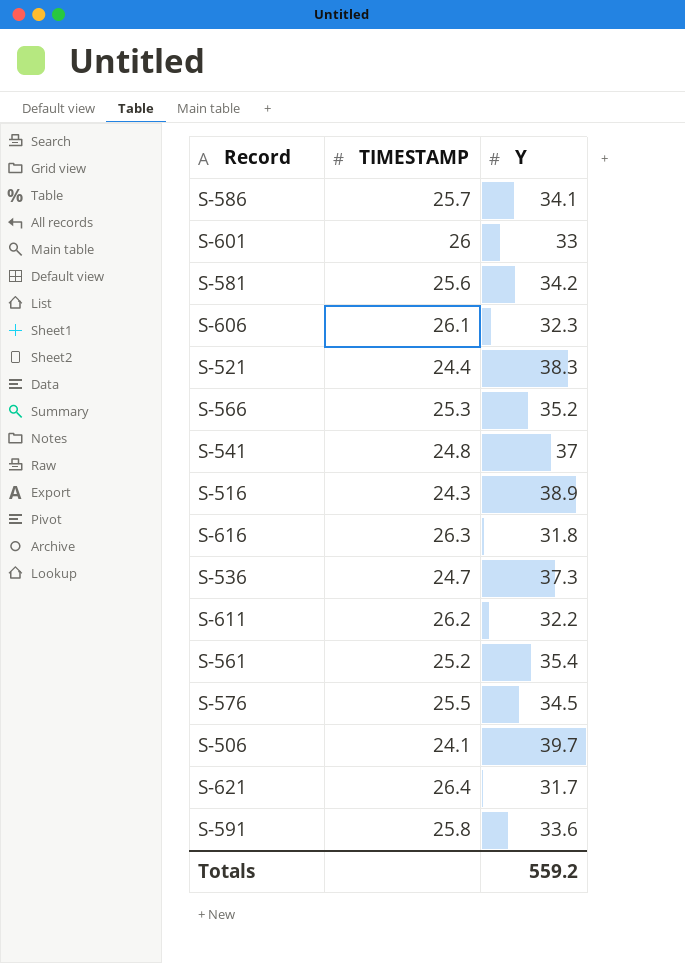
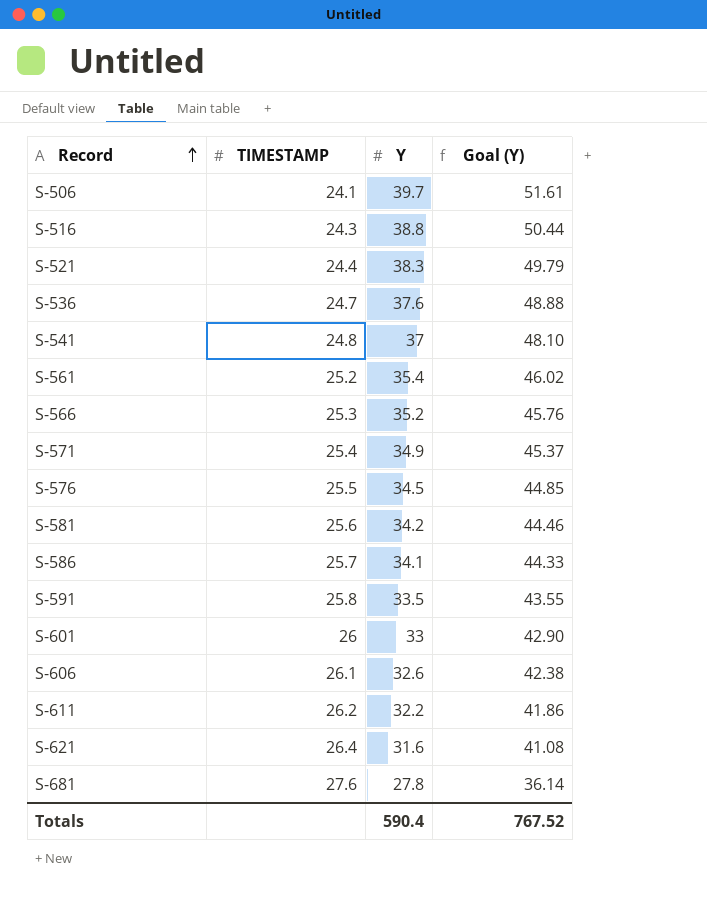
row order: none -> Record ascending
column Goal (Y) | formula: none -> [Y] * 1.3
row S-616: 26.3 | 31.8 -> none
S-516 | Y: 38.9 -> 38.8
S-536 | Y: 37.3 -> 37.6
row S-571: none -> 25.4 | 34.9 | 45.37
S-591 | Y: 33.6 -> 33.5
S-606 | Y: 32.3 -> 32.6
S-621 | Y: 31.7 -> 31.6
row S-681: none -> 27.6 | 27.8 | 36.14
Totals | Y: 559.2 -> 590.4

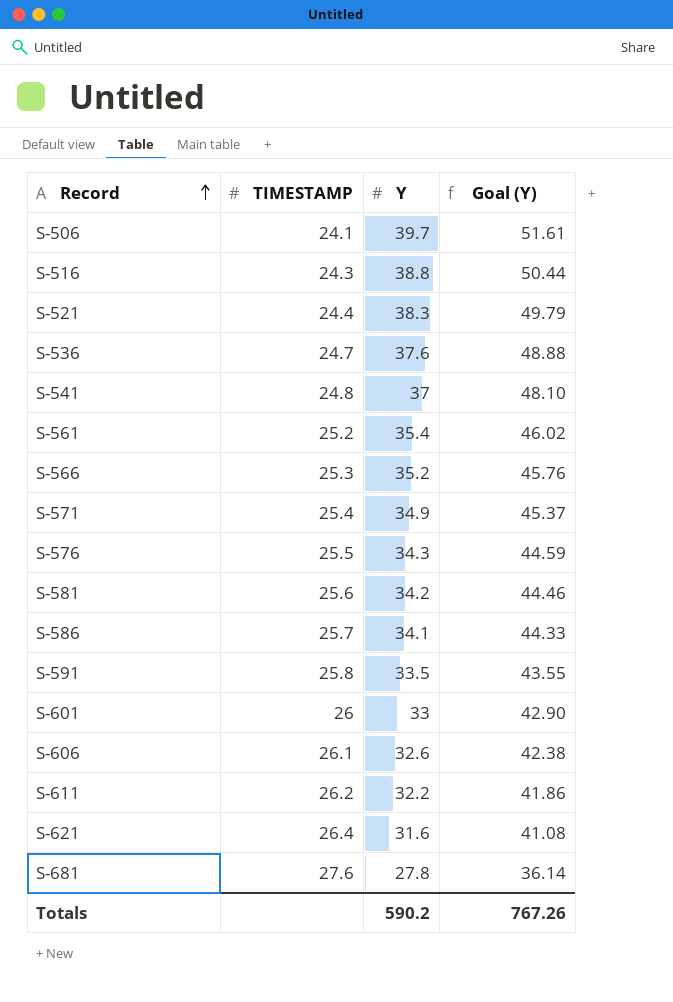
S-576 | Y: 34.5 -> 34.3
S-576 | Goal (Y): 44.85 -> 44.59
Totals | Y: 590.4 -> 590.2
Totals | Goal (Y): 767.52 -> 767.26

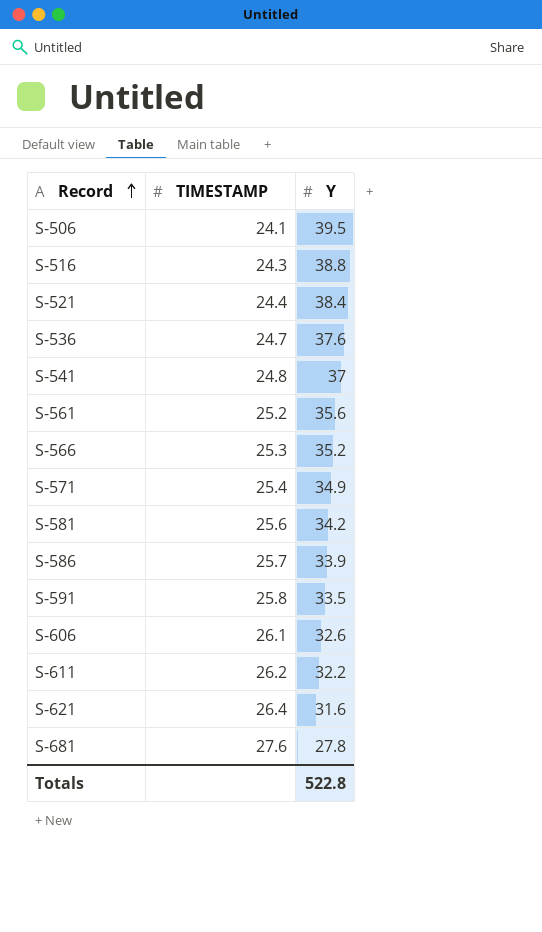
column Goal (Y) | formula: [Y] * 1.3 -> none
row S-576: 25.5 | 34.3 | 44.59 -> none
row S-601: 26 | 33 | 42.90 -> none
S-506 | Y: 39.7 -> 39.5
S-521 | Y: 38.3 -> 38.4
S-561 | Y: 35.4 -> 35.6
S-586 | Y: 34.1 -> 33.9
Totals | Y: 590.2 -> 522.8

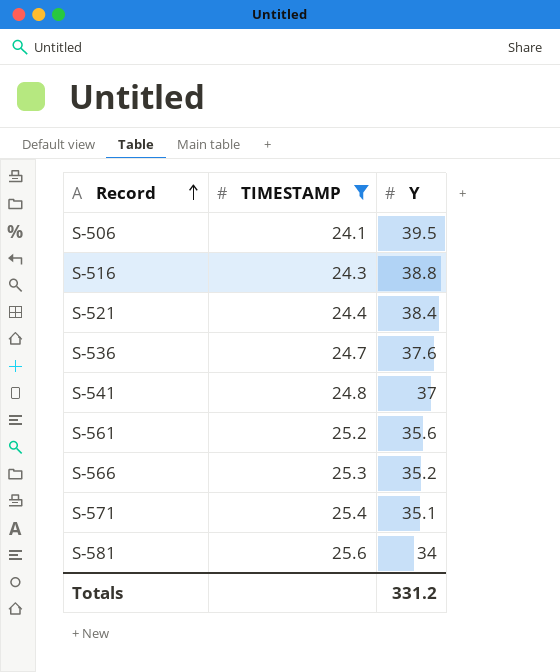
filter: none -> TIMESTAMP <= 25.6
S-571 | Y: 34.9 -> 35.1
S-581 | Y: 34.2 -> 34
Totals | Y: 522.8 -> 331.2

